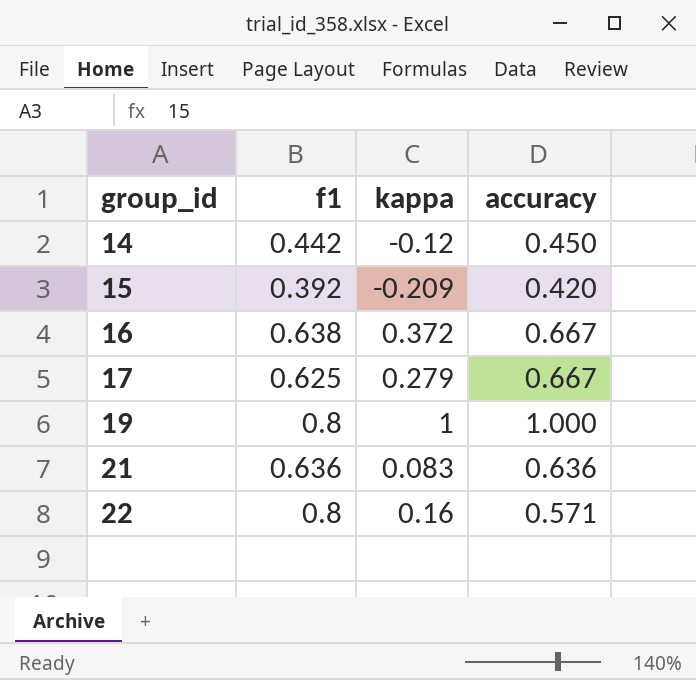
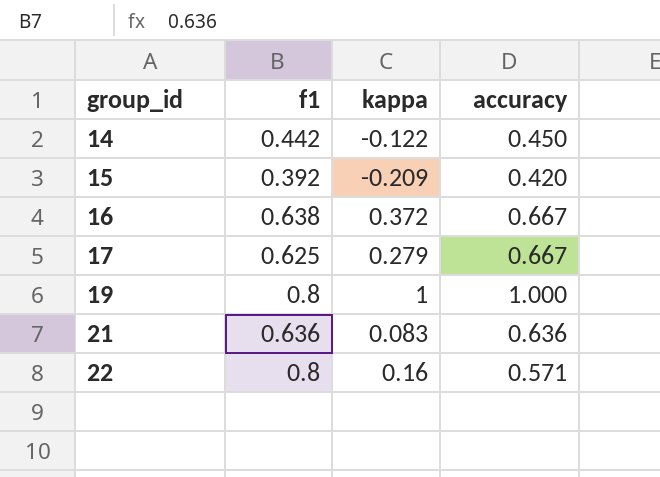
14 | kappa: -0.12 -> -0.122

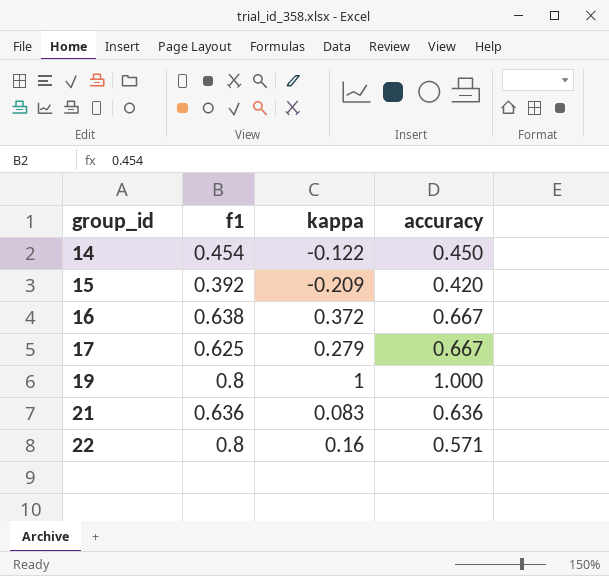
14 | f1: 0.442 -> 0.454

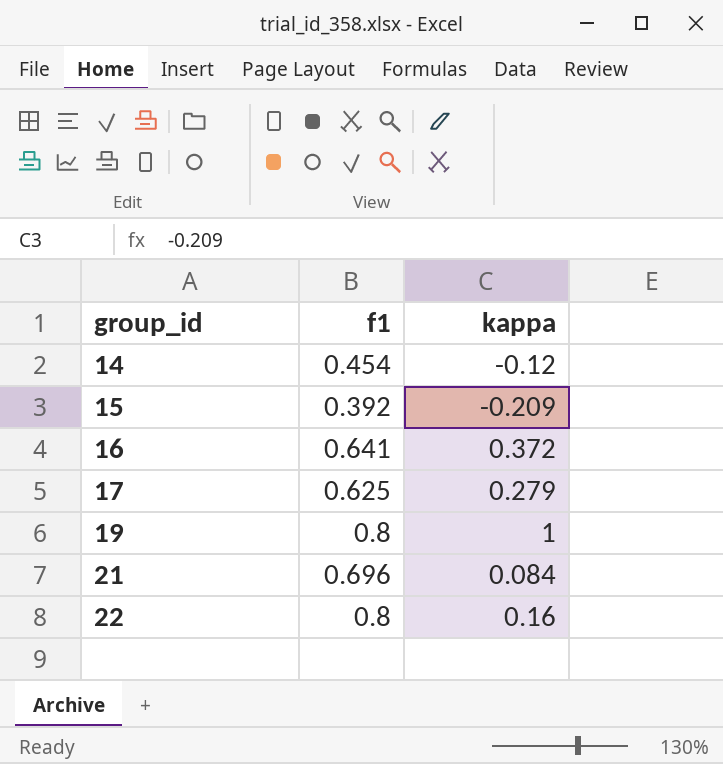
column accuracy | position: 4 -> none
14 | kappa: -0.122 -> -0.12
16 | f1: 0.638 -> 0.641
21 | f1: 0.636 -> 0.696
21 | kappa: 0.083 -> 0.084

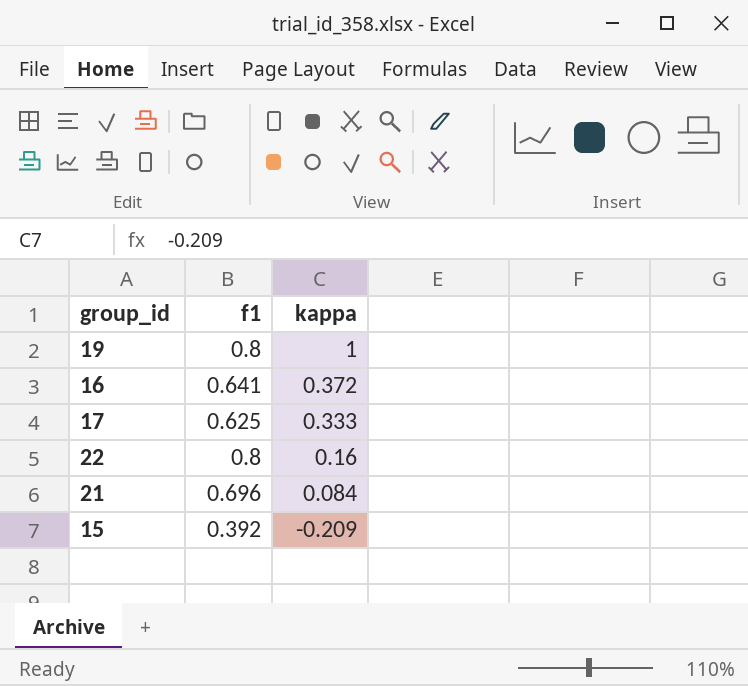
row order: group_id ascending -> kappa descending
row 14: 0.454 | -0.12 -> none
17 | kappa: 0.279 -> 0.333

